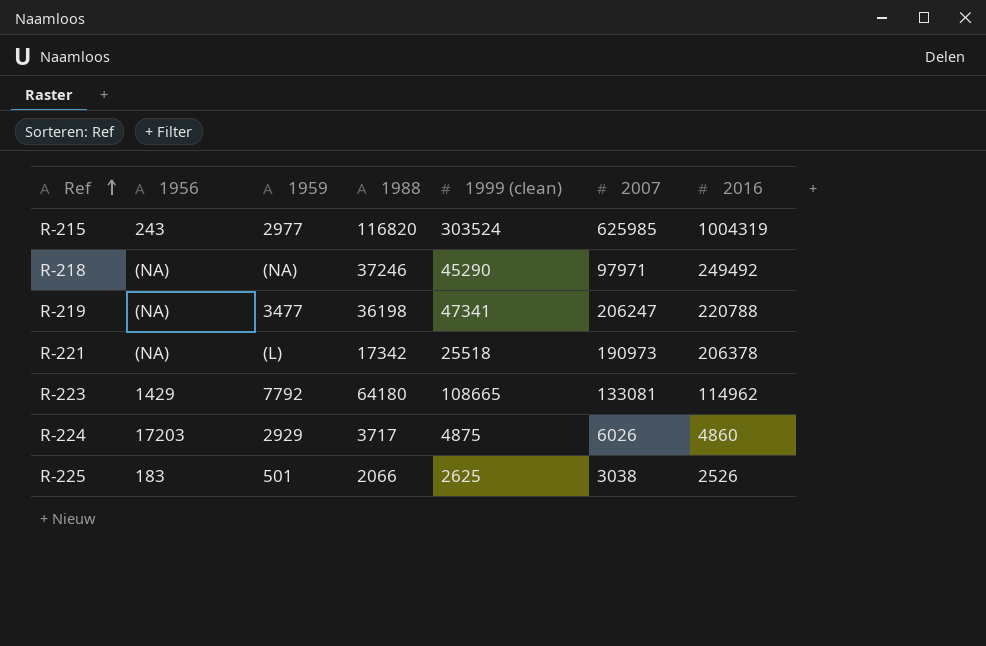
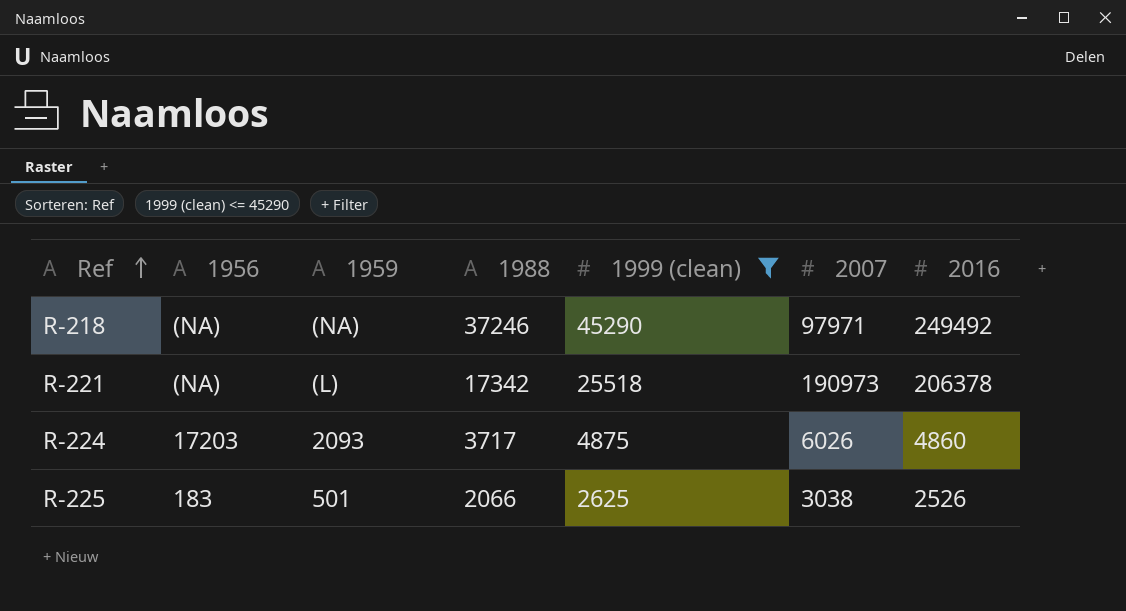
filter: none -> 1999 (clean) <= 45290
R-224 | 1959: 2929 -> 2093

